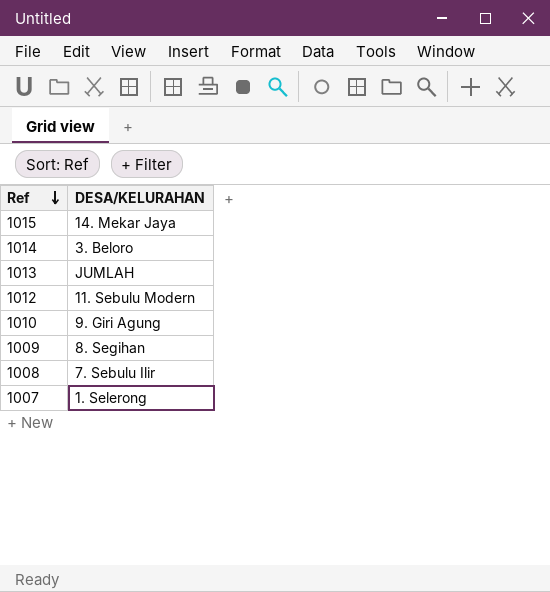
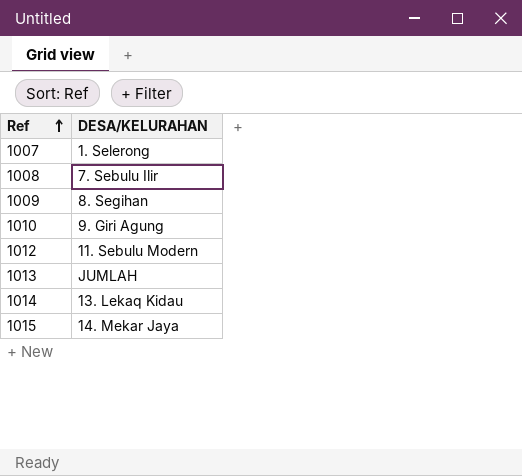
row order: Ref descending -> Ref ascending
1014 | DESA/KELURAHAN: 3. Beloro -> 13. Lekaq Kidau

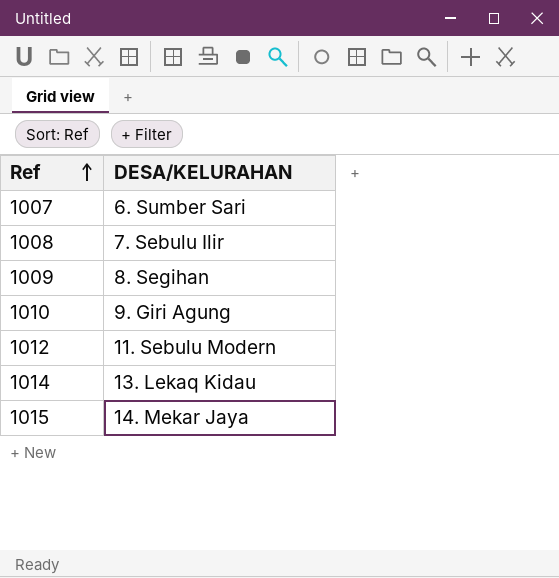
row 1013: JUMLAH -> none
1007 | DESA/KELURAHAN: 1. Selerong -> 6. Sumber Sari

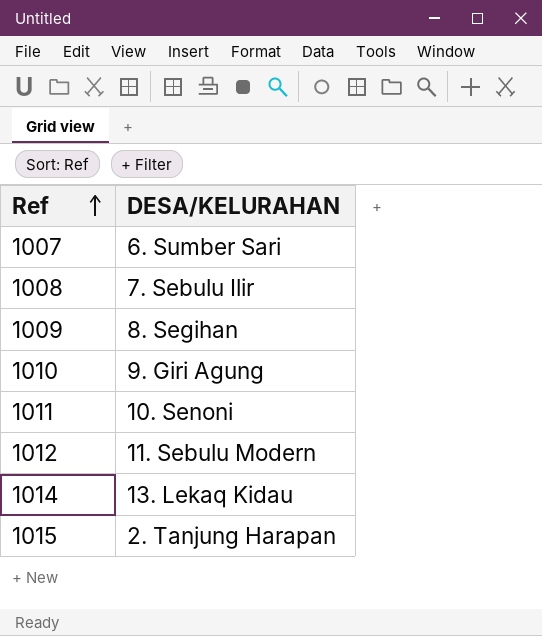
row 1011: none -> 10. Senoni
1015 | DESA/KELURAHAN: 14. Mekar Jaya -> 2. Tanjung Harapan

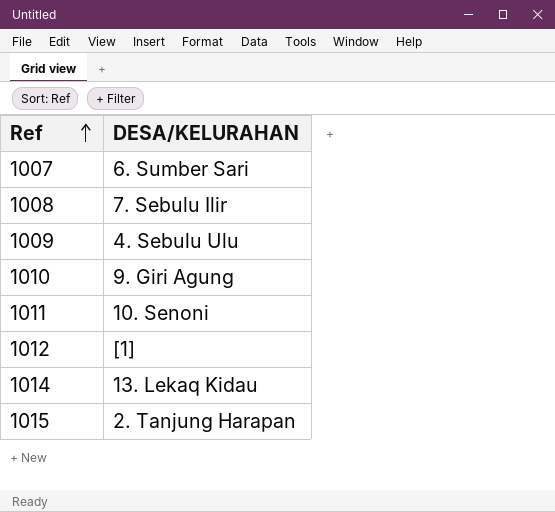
1009 | DESA/KELURAHAN: 8. Segihan -> 4. Sebulu Ulu
1012 | DESA/KELURAHAN: 11. Sebulu Modern -> [1]

